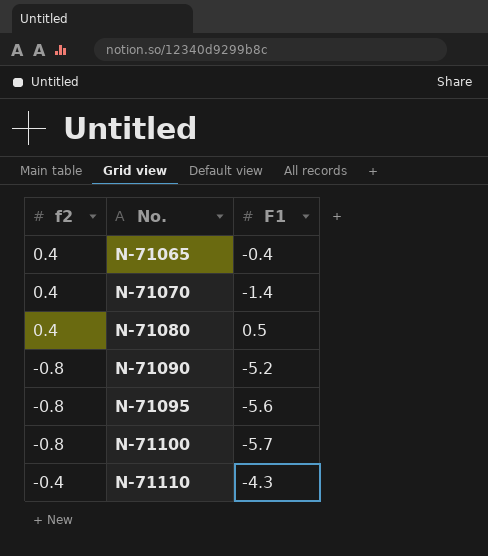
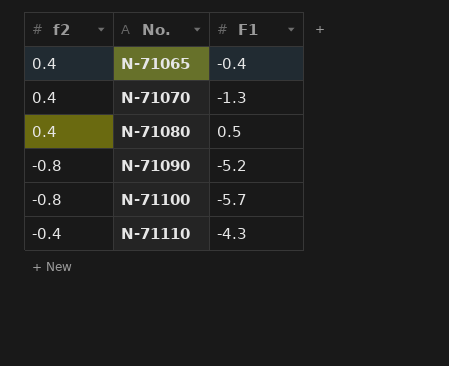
row N-71095: -0.8 | -5.6 -> none
N-71070 | F1: -1.4 -> -1.3

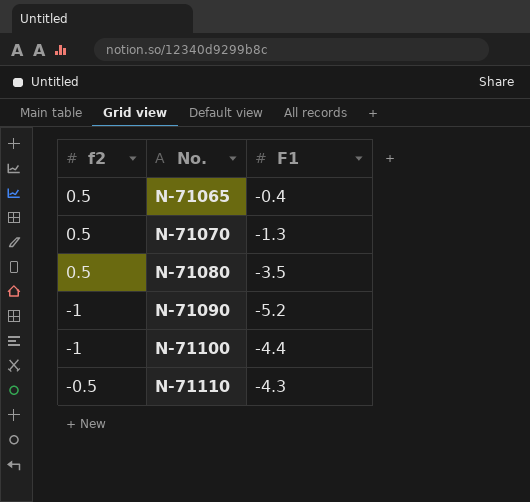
N-71065 | f2: 0.4 -> 0.5
N-71070 | f2: 0.4 -> 0.5
N-71080 | f2: 0.4 -> 0.5
N-71080 | F1: 0.5 -> -3.5
N-71090 | f2: -0.8 -> -1
N-71100 | f2: -0.8 -> -1
N-71100 | F1: -5.7 -> -4.4
N-71110 | f2: -0.4 -> -0.5

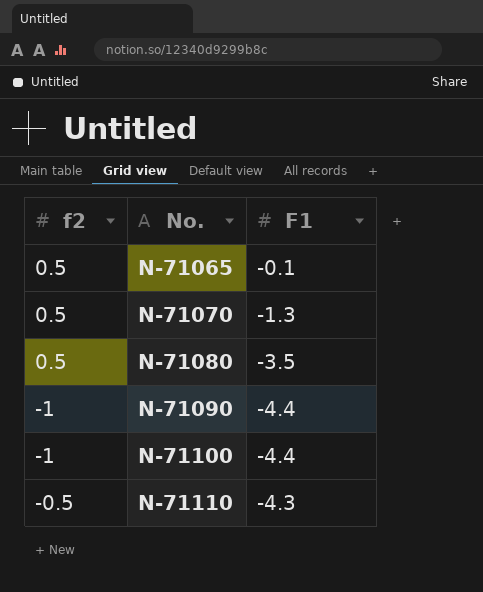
N-71065 | F1: -0.4 -> -0.1
N-71090 | F1: -5.2 -> -4.4

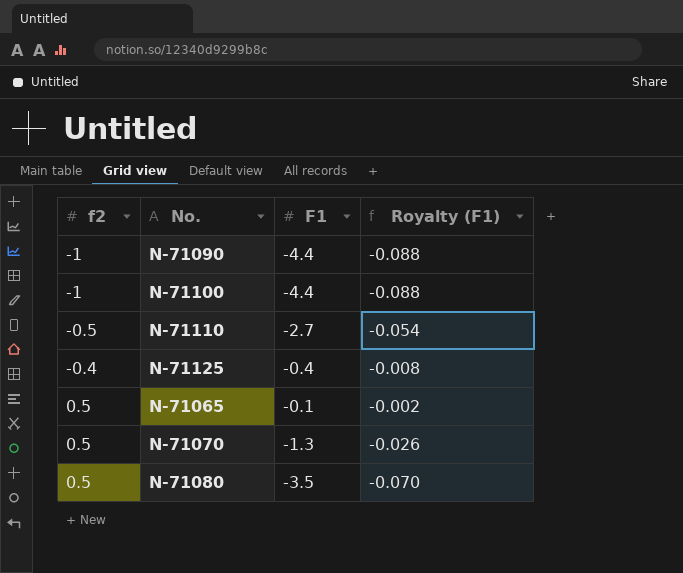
row order: No. ascending -> f2 ascending
column Royalty (F1) | formula: none -> [F1] * 0.02
N-71110 | F1: -4.3 -> -2.7
row N-71125: none -> -0.4 | -0.4 | -0.008

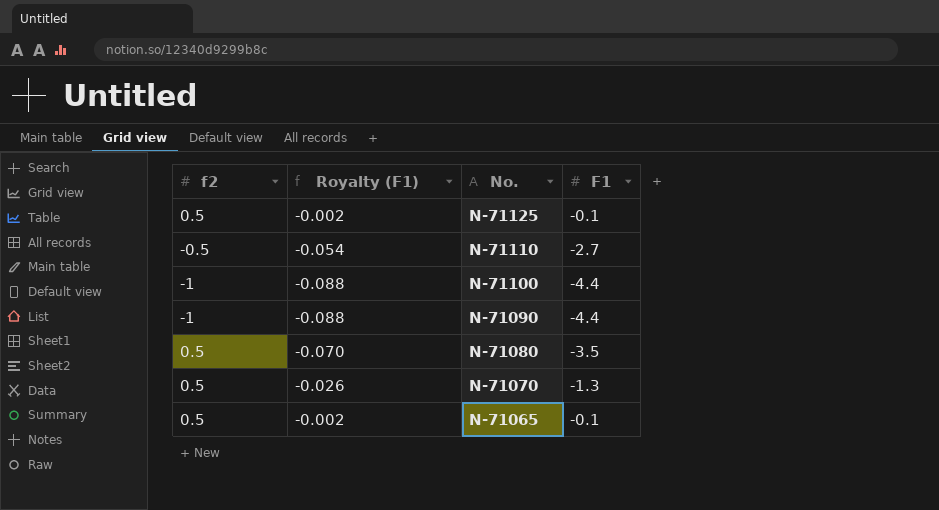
row order: f2 ascending -> No. descending
column Royalty (F1) | position: 4 -> 2
N-71125 | f2: -0.4 -> 0.5
N-71125 | Royalty (F1): -0.008 -> -0.002
N-71125 | F1: -0.4 -> -0.1

